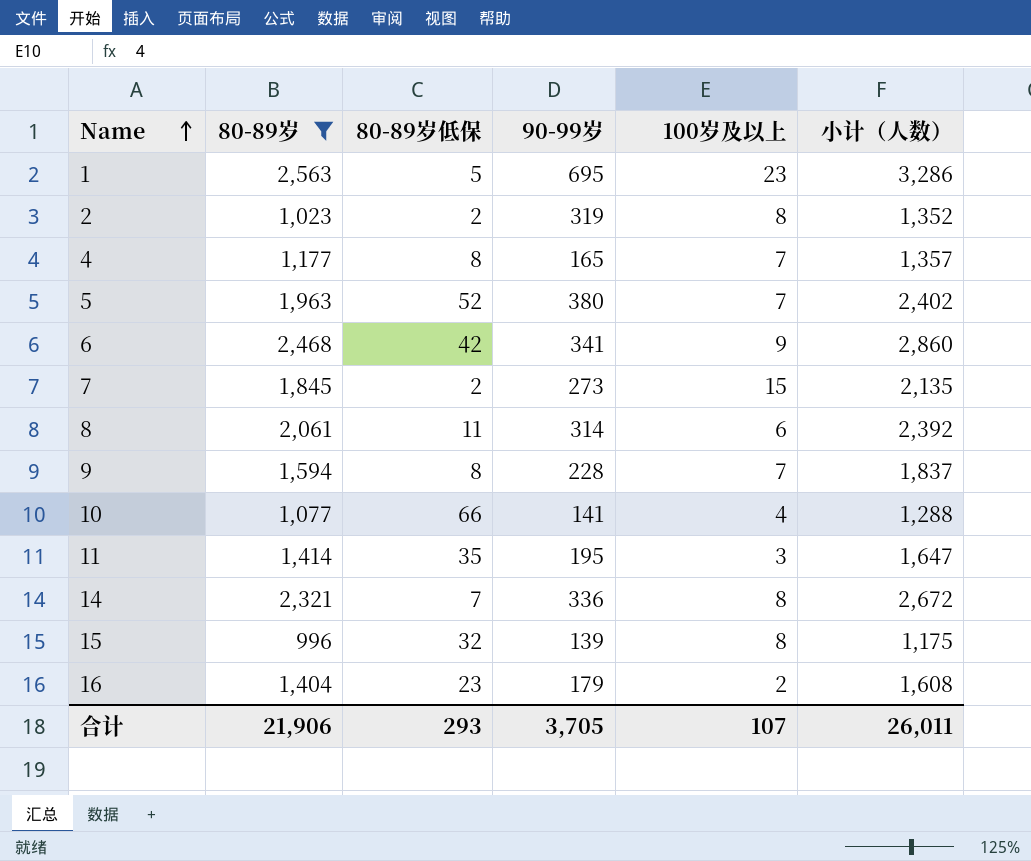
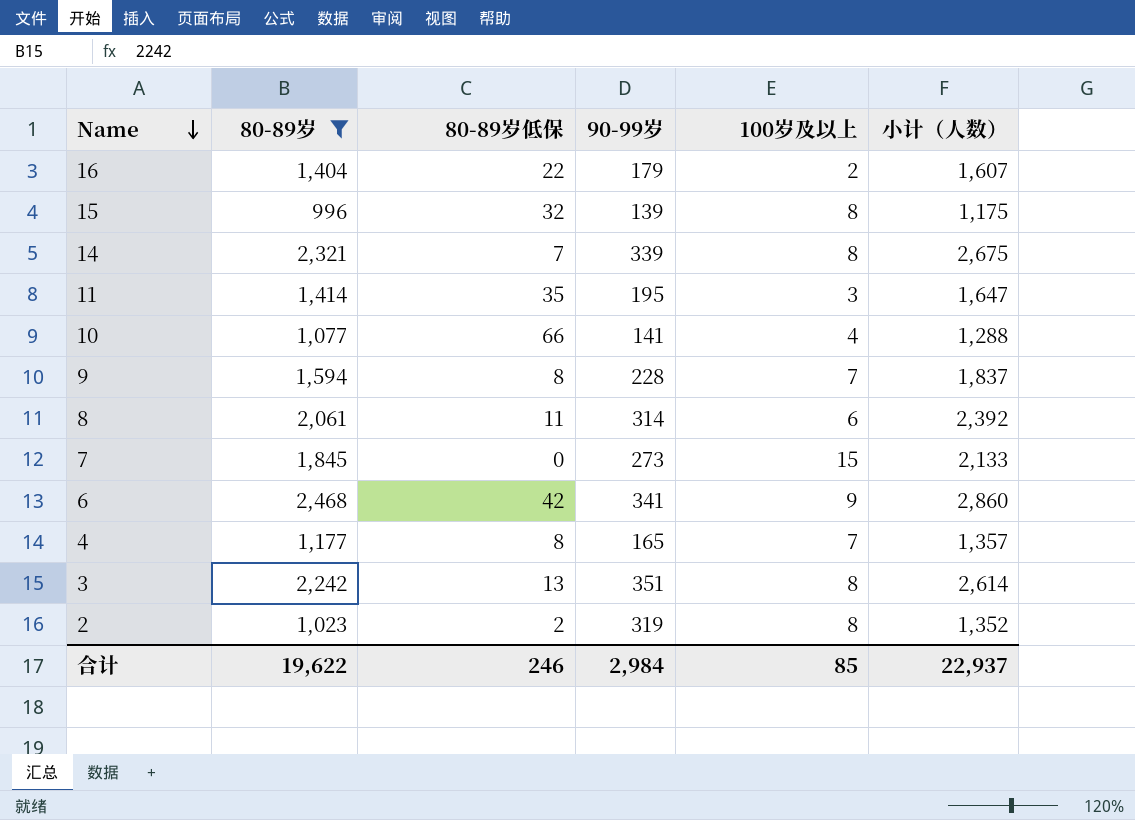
row order: Name ascending -> Name descending
row 1: 2,563 | 5 | 695 | 23 | 3,286 -> none
row 5: 1,963 | 52 | 380 | 7 | 2,402 -> none
16 | 80-89岁低保: 23 -> 22
16 | 小计（人数）: 1,608 -> 1,607
14 | 90-99岁: 336 -> 339
14 | 小计（人数）: 2,672 -> 2,675
7 | 80-89岁低保: 2 -> 0
7 | 小计（人数）: 2,135 -> 2,133
row 3: none -> 2,242 | 13 | 351 | 8 | 2,614
合计 | 80-89岁: 21,906 -> 19,622
合计 | 80-89岁低保: 293 -> 246
合计 | 90-99岁: 3,705 -> 2,984
合计 | 100岁及以上: 107 -> 85
合计 | 小计（人数）: 26,011 -> 22,937

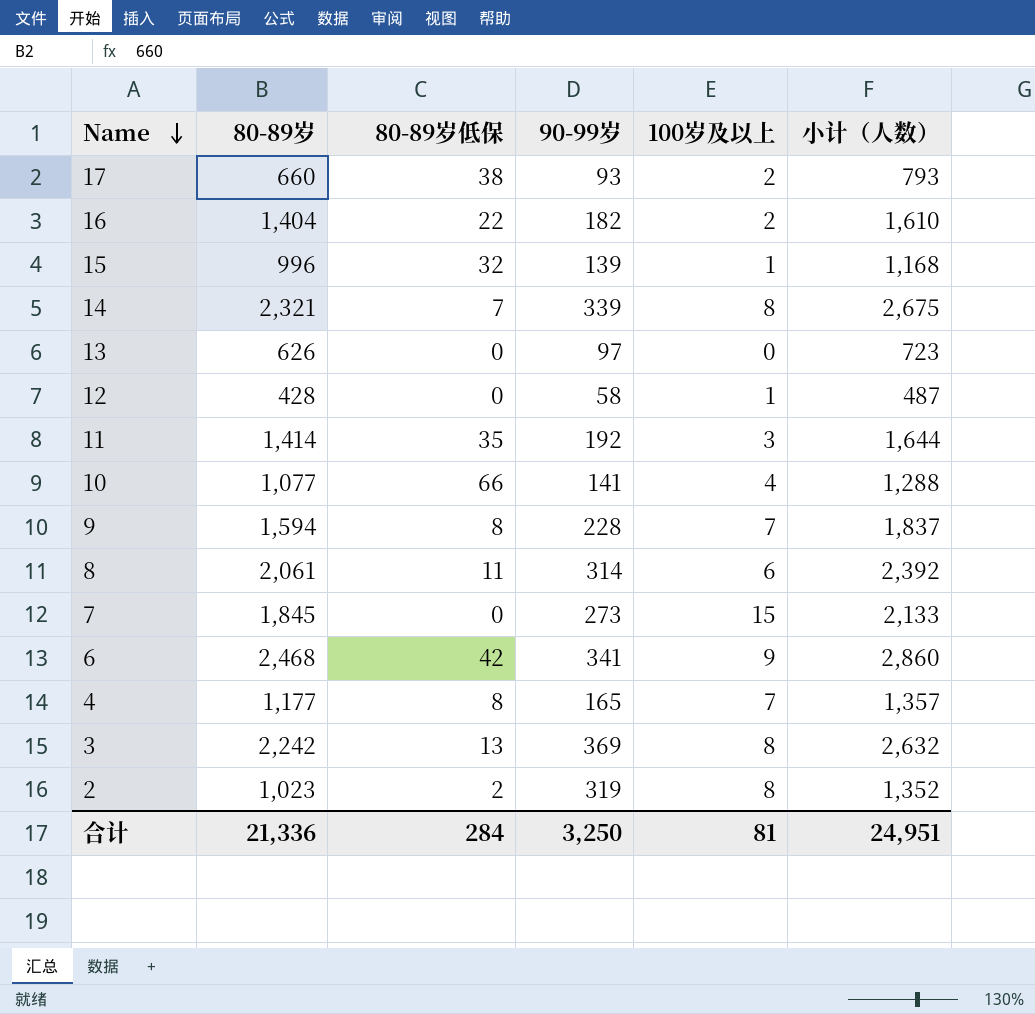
filter: 80-89岁 >= 996 -> none
16 | 90-99岁: 179 -> 182
16 | 小计（人数）: 1,607 -> 1,610
15 | 100岁及以上: 8 -> 1
15 | 小计（人数）: 1,175 -> 1,168
11 | 90-99岁: 195 -> 192
11 | 小计（人数）: 1,647 -> 1,644
3 | 90-99岁: 351 -> 369
3 | 小计（人数）: 2,614 -> 2,632
合计 | 80-89岁: 19,622 -> 21,336
合计 | 80-89岁低保: 246 -> 284
合计 | 90-99岁: 2,984 -> 3,250
合计 | 100岁及以上: 85 -> 81
合计 | 小计（人数）: 22,937 -> 24,951

